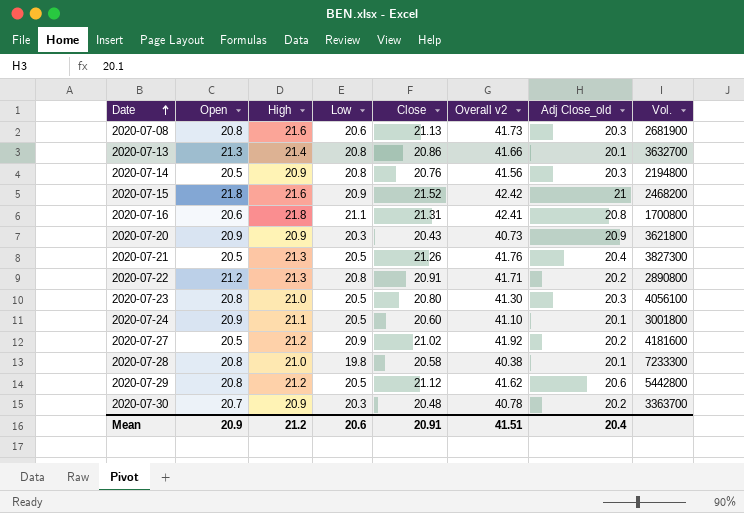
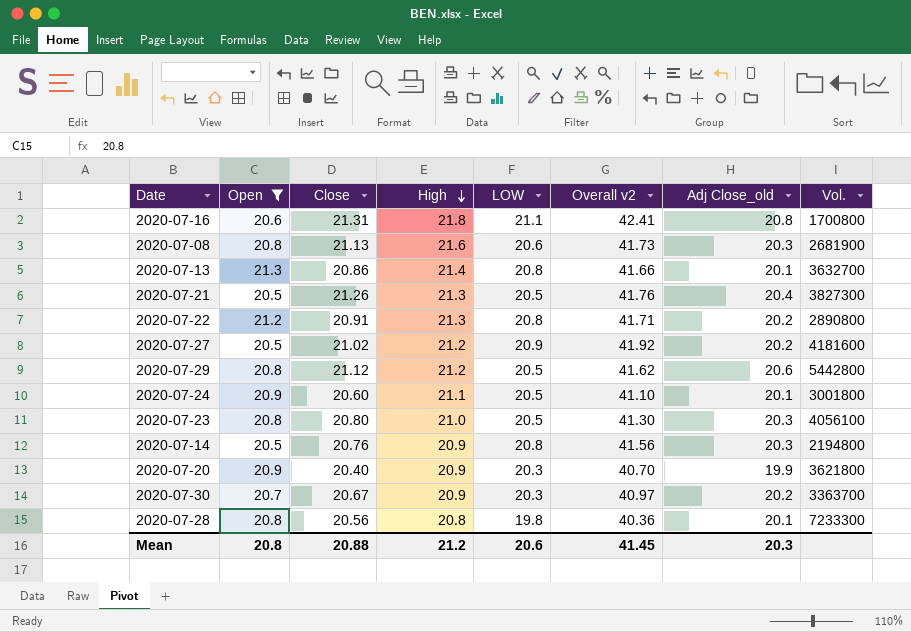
filter: none -> Open != 21.8
row order: Date ascending -> High descending
column Close | position: 5 -> 3
column name: Low -> LOW
2020-07-20 | Close: 20.43 -> 20.40
2020-07-20 | Overall v2: 40.73 -> 40.70
2020-07-20 | Adj Close_old: 20.9 -> 19.9
2020-07-30 | Close: 20.48 -> 20.67
2020-07-30 | Overall v2: 40.78 -> 40.97
2020-07-28 | Close: 20.58 -> 20.56
2020-07-28 | High: 21.0 -> 20.8
2020-07-28 | Overall v2: 40.38 -> 40.36
Mean | Open: 20.9 -> 20.8
Mean | Close: 20.91 -> 20.88
Mean | Overall v2: 41.51 -> 41.45
Mean | Adj Close_old: 20.4 -> 20.3

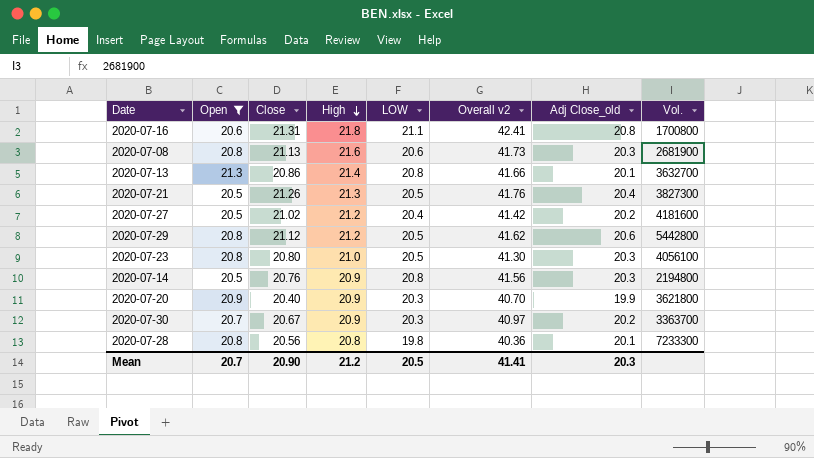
row 2020-07-22: 21.2 | 20.91 | 21.3 | 20.8 | 41.71 | 20.2 | 2890800 -> none
row 2020-07-24: 20.9 | 20.60 | 21.1 | 20.5 | 41.10 | 20.1 | 3001800 -> none
2020-07-27 | LOW: 20.9 -> 20.4
2020-07-27 | Overall v2: 41.92 -> 41.42
Mean | Open: 20.8 -> 20.7
Mean | Close: 20.88 -> 20.90
Mean | LOW: 20.6 -> 20.5
Mean | Overall v2: 41.45 -> 41.41

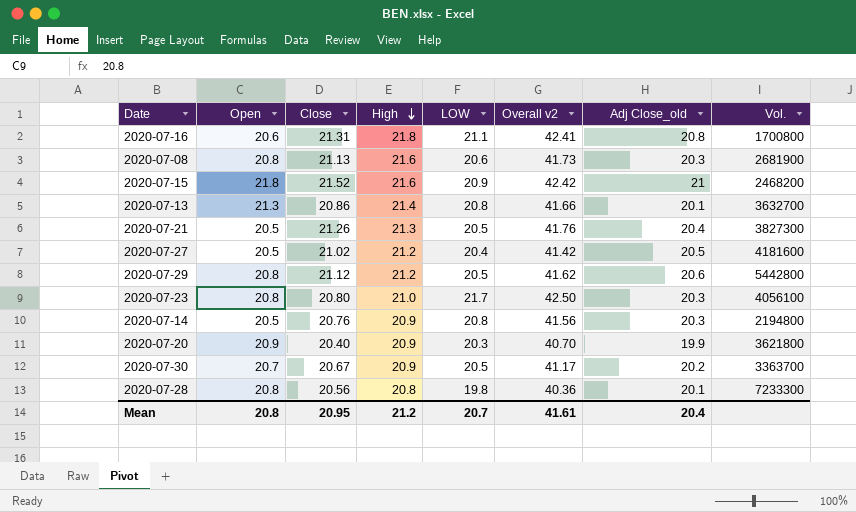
filter: Open != 21.8 -> none
2020-07-27 | Adj Close_old: 20.2 -> 20.5
2020-07-23 | LOW: 20.5 -> 21.7
2020-07-23 | Overall v2: 41.30 -> 42.50
2020-07-30 | LOW: 20.3 -> 20.5
2020-07-30 | Overall v2: 40.97 -> 41.17
Mean | Open: 20.7 -> 20.8
Mean | Close: 20.90 -> 20.95
Mean | LOW: 20.5 -> 20.7
Mean | Overall v2: 41.41 -> 41.61
Mean | Adj Close_old: 20.3 -> 20.4

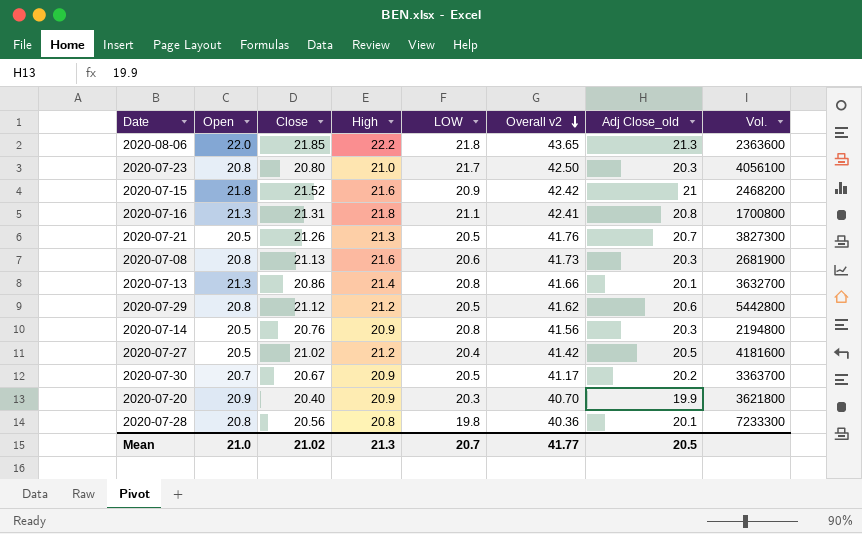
row order: High descending -> Overall v2 descending
row 2020-08-06: none -> 22.0 | 21.85 | 22.2 | 21.8 | 43.65 | 21.3 | 2363600
2020-07-16 | Open: 20.6 -> 21.3
2020-07-21 | Adj Close_old: 20.4 -> 20.7
Mean | Open: 20.8 -> 21.0
Mean | Close: 20.95 -> 21.02
Mean | High: 21.2 -> 21.3
Mean | Overall v2: 41.61 -> 41.77
Mean | Adj Close_old: 20.4 -> 20.5

